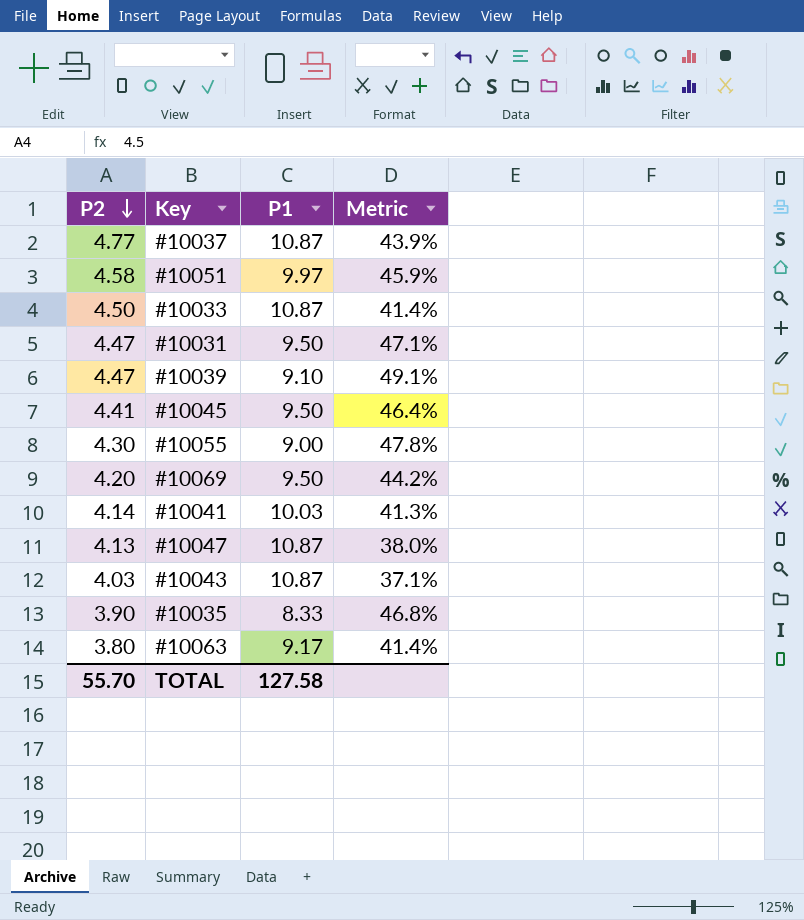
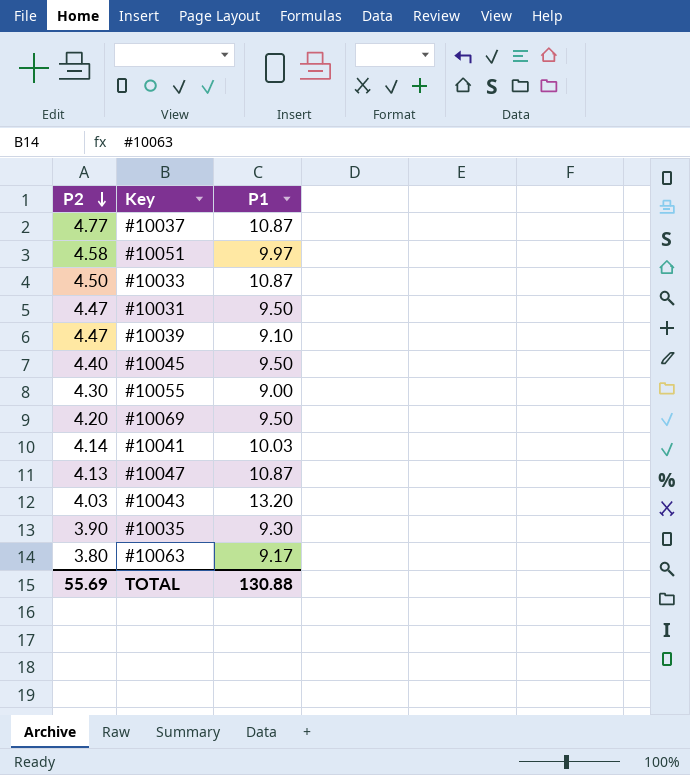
column Metric | formula: [P2] / [P1] -> none
#10045 | P2: 4.41 -> 4.40
#10043 | P1: 10.87 -> 13.20
#10035 | P1: 8.33 -> 9.30
TOTAL | P2: 55.70 -> 55.69
TOTAL | P1: 127.58 -> 130.88

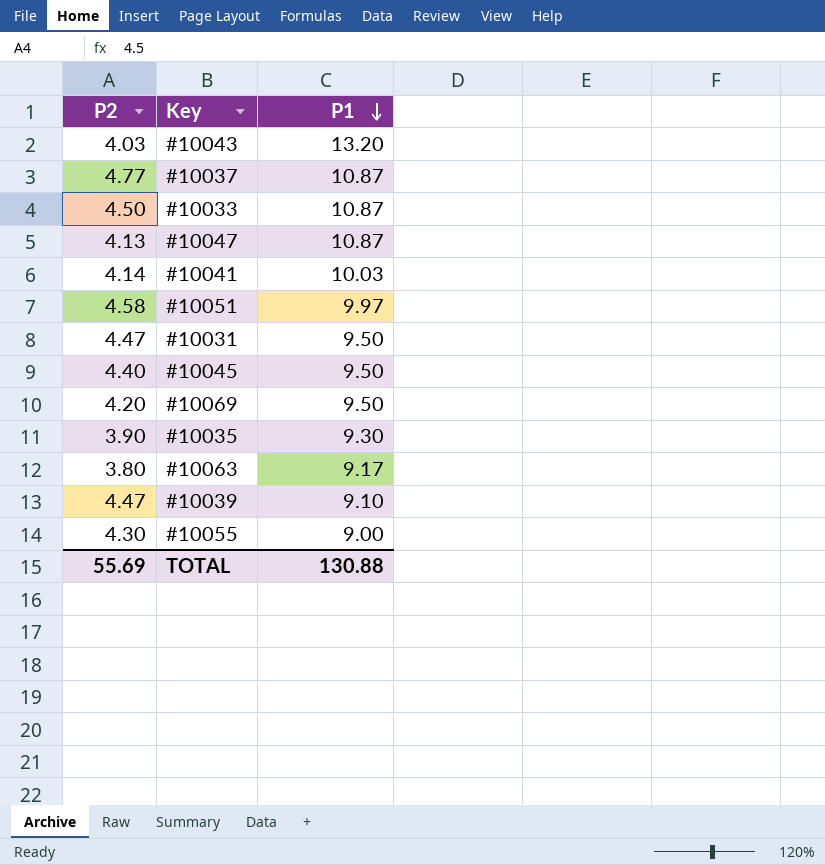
row order: P2 descending -> P1 descending

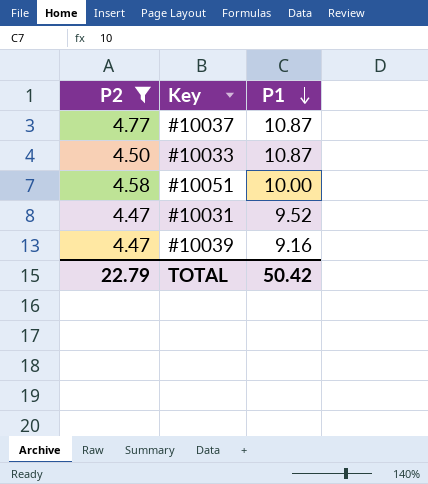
filter: none -> P2 >= 4.47
#10051 | P1: 9.97 -> 10.00
#10031 | P1: 9.50 -> 9.52
#10039 | P1: 9.10 -> 9.16
TOTAL | P2: 55.69 -> 22.79
TOTAL | P1: 130.88 -> 50.42

